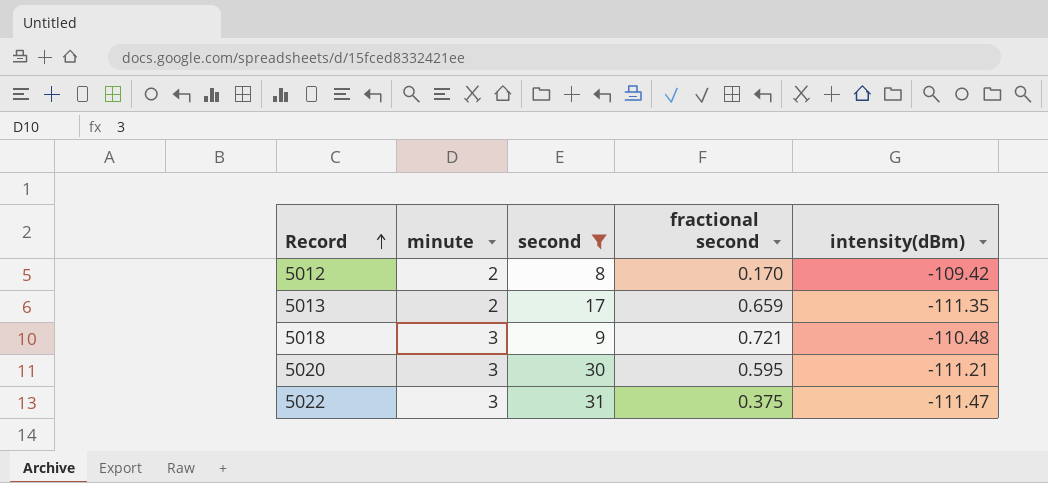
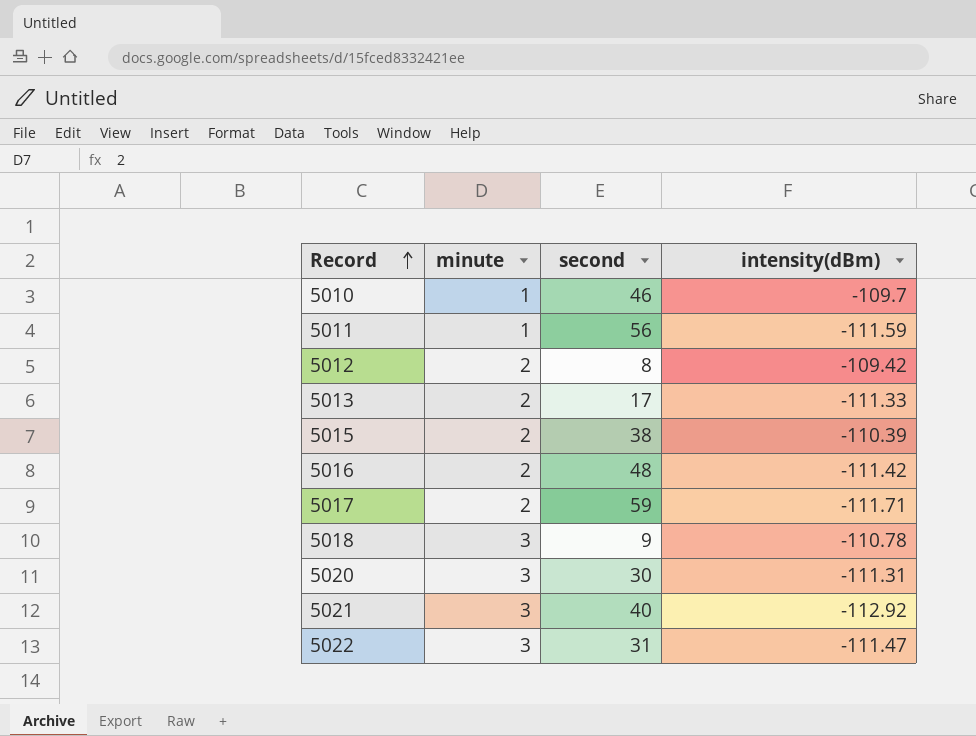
filter: second <= 31 -> none
column fractional second | position: 4 -> none
5013 | intensity(dBm): -111.35 -> -111.33
5018 | intensity(dBm): -110.48 -> -110.78
5020 | intensity(dBm): -111.21 -> -111.31

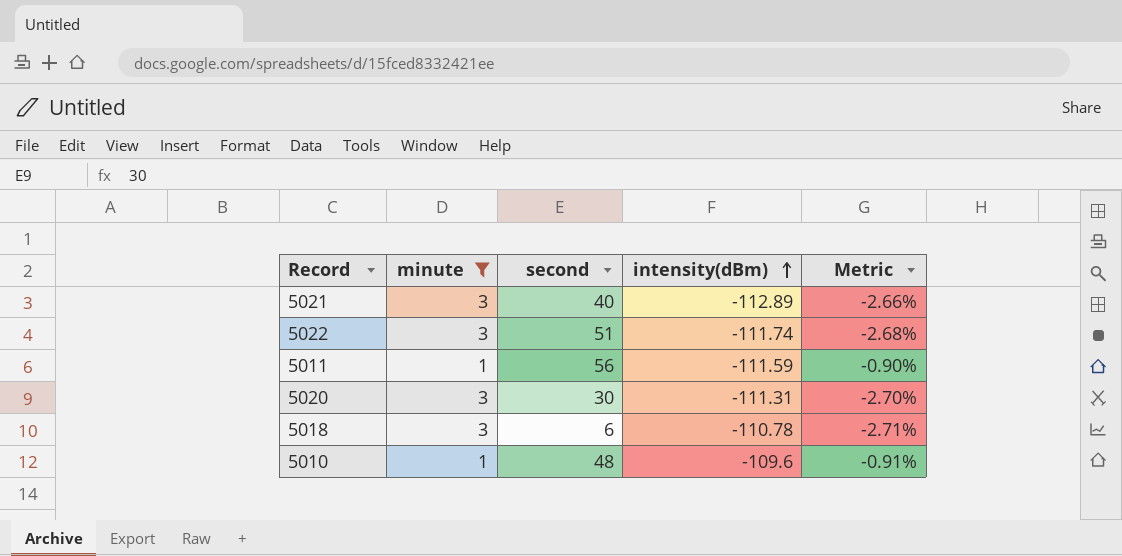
filter: none -> minute != 2
row order: Record ascending -> intensity(dBm) ascending
column Metric | formula: none -> [minute] / [intensity(dBm)]
5021 | intensity(dBm): -112.92 -> -112.89
5022 | second: 31 -> 51
5022 | intensity(dBm): -111.47 -> -111.74
5018 | second: 9 -> 6
5010 | second: 46 -> 48
5010 | intensity(dBm): -109.7 -> -109.6

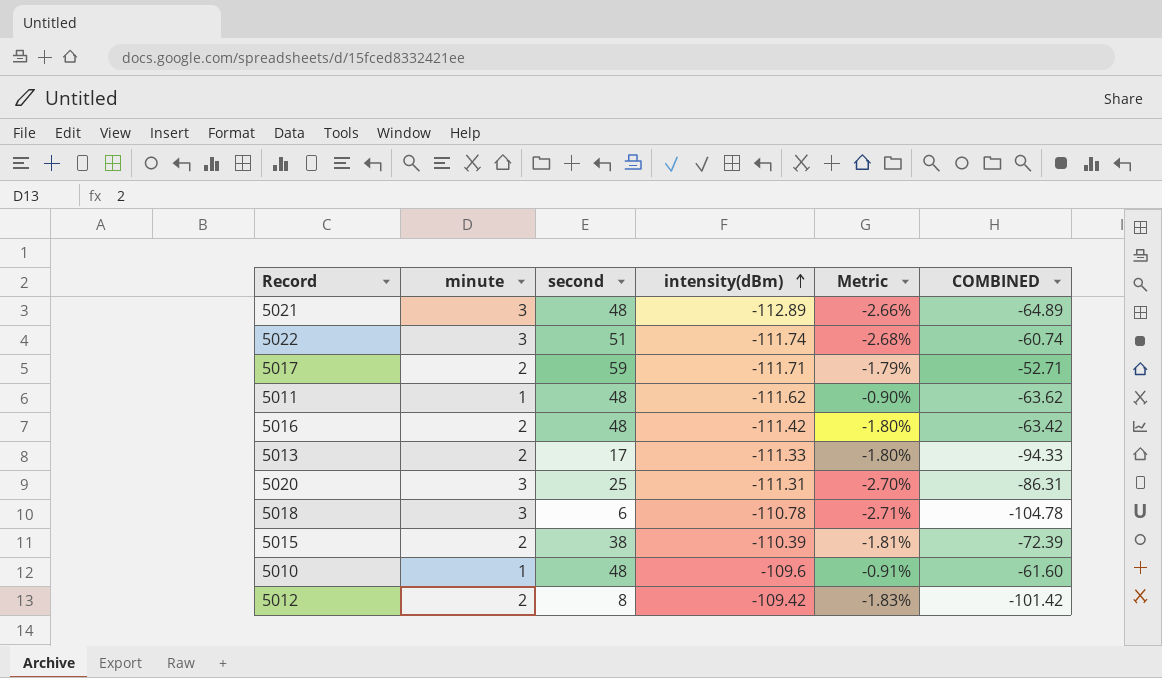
filter: minute != 2 -> none
column COMBINED | formula: none -> [second] + [intensity(dBm)]
5021 | second: 40 -> 48
5011 | second: 56 -> 48
5011 | intensity(dBm): -111.59 -> -111.62
5020 | second: 30 -> 25

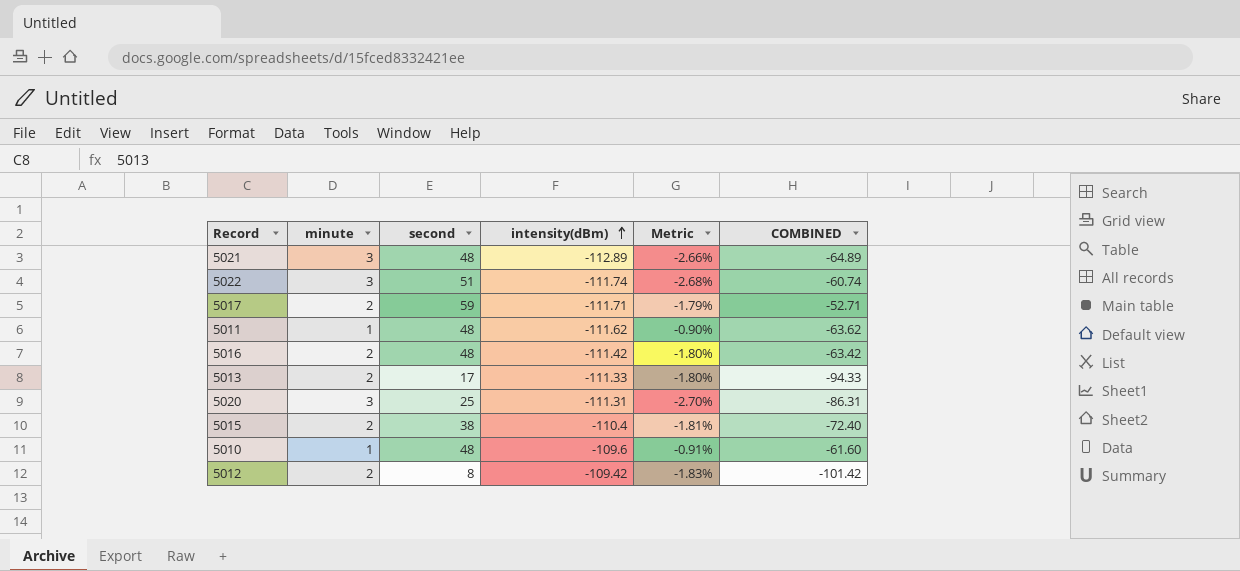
row 5018: 3 | 6 | -110.78 | -2.71% | -104.78 -> none
5015 | intensity(dBm): -110.39 -> -110.4
5015 | COMBINED: -72.39 -> -72.40

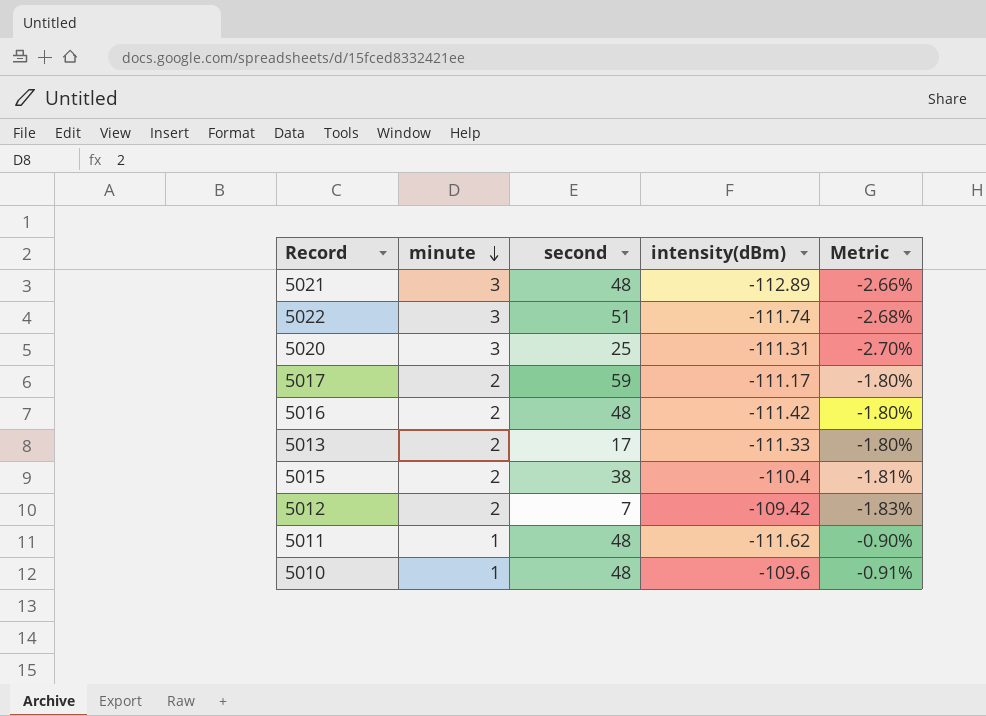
row order: intensity(dBm) ascending -> minute descending
column COMBINED | formula: [second] + [intensity(dBm)] -> none
5017 | intensity(dBm): -111.71 -> -111.17
5017 | Metric: -1.79% -> -1.80%
5012 | second: 8 -> 7

